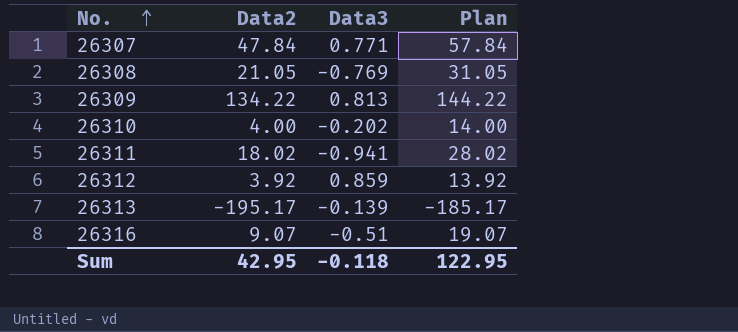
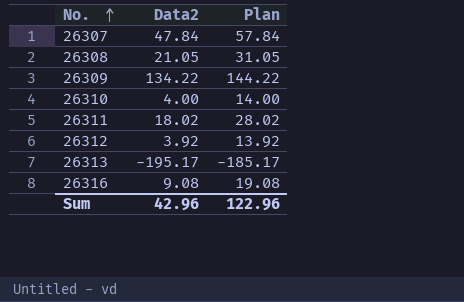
column Data3 | position: 3 -> none
26316 | Data2: 9.07 -> 9.08
26316 | Plan: 19.07 -> 19.08
Sum | Data2: 42.95 -> 42.96
Sum | Plan: 122.95 -> 122.96

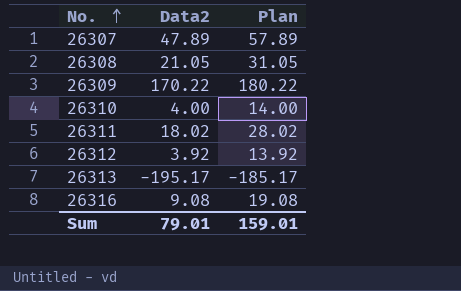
26307 | Data2: 47.84 -> 47.89
26307 | Plan: 57.84 -> 57.89
26309 | Data2: 134.22 -> 170.22
26309 | Plan: 144.22 -> 180.22
Sum | Data2: 42.96 -> 79.01
Sum | Plan: 122.96 -> 159.01

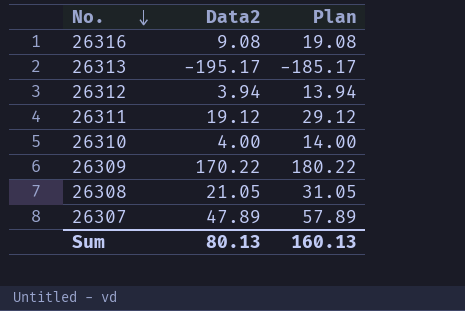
row order: No. ascending -> No. descending
26312 | Data2: 3.92 -> 3.94
26312 | Plan: 13.92 -> 13.94
26311 | Data2: 18.02 -> 19.12
26311 | Plan: 28.02 -> 29.12
Sum | Data2: 79.01 -> 80.13
Sum | Plan: 159.01 -> 160.13

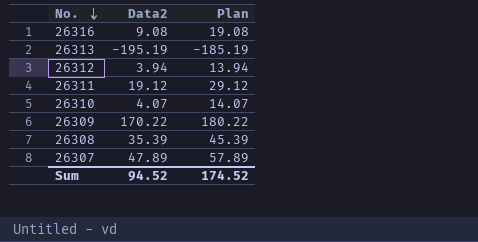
26313 | Data2: -195.17 -> -195.19
26313 | Plan: -185.17 -> -185.19
26310 | Data2: 4.00 -> 4.07
26310 | Plan: 14.00 -> 14.07
26308 | Data2: 21.05 -> 35.39
26308 | Plan: 31.05 -> 45.39
Sum | Data2: 80.13 -> 94.52
Sum | Plan: 160.13 -> 174.52

